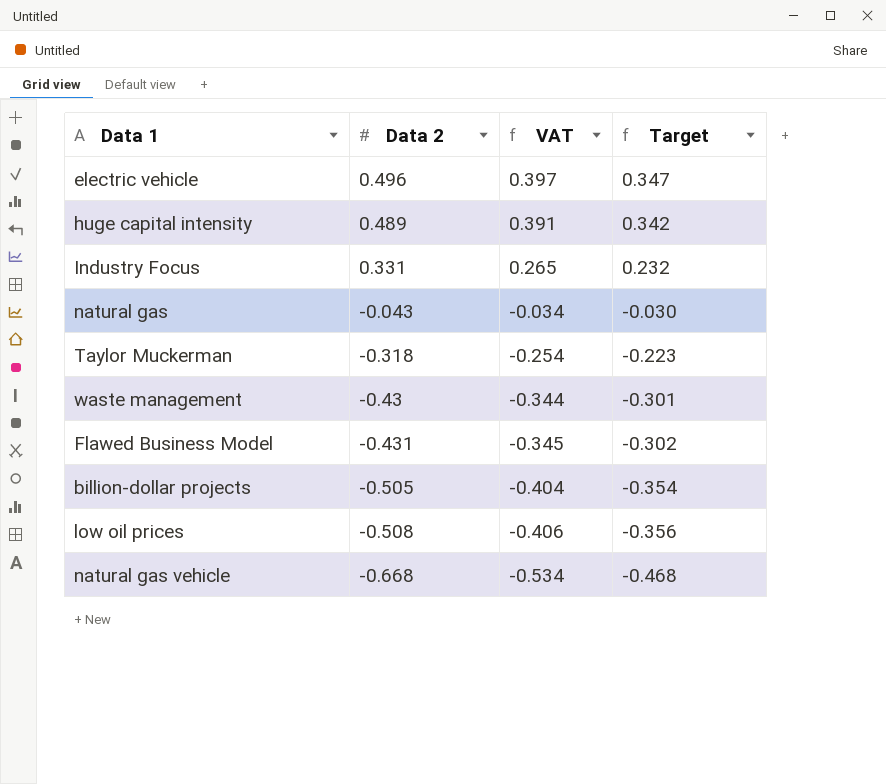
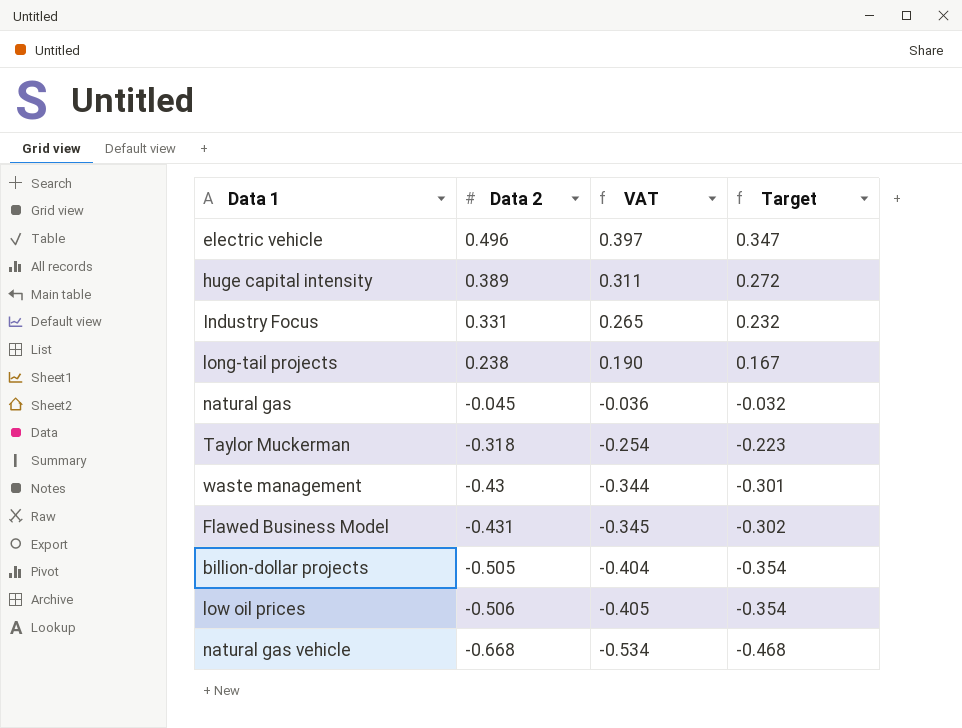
huge capital intensity | Data 2: 0.489 -> 0.389
huge capital intensity | VAT: 0.391 -> 0.311
huge capital intensity | Target: 0.342 -> 0.272
row long-tail projects: none -> 0.238 | 0.190 | 0.167
natural gas | Data 2: -0.043 -> -0.045
natural gas | VAT: -0.034 -> -0.036
natural gas | Target: -0.030 -> -0.032
low oil prices | Data 2: -0.508 -> -0.506
low oil prices | VAT: -0.406 -> -0.405
low oil prices | Target: -0.356 -> -0.354

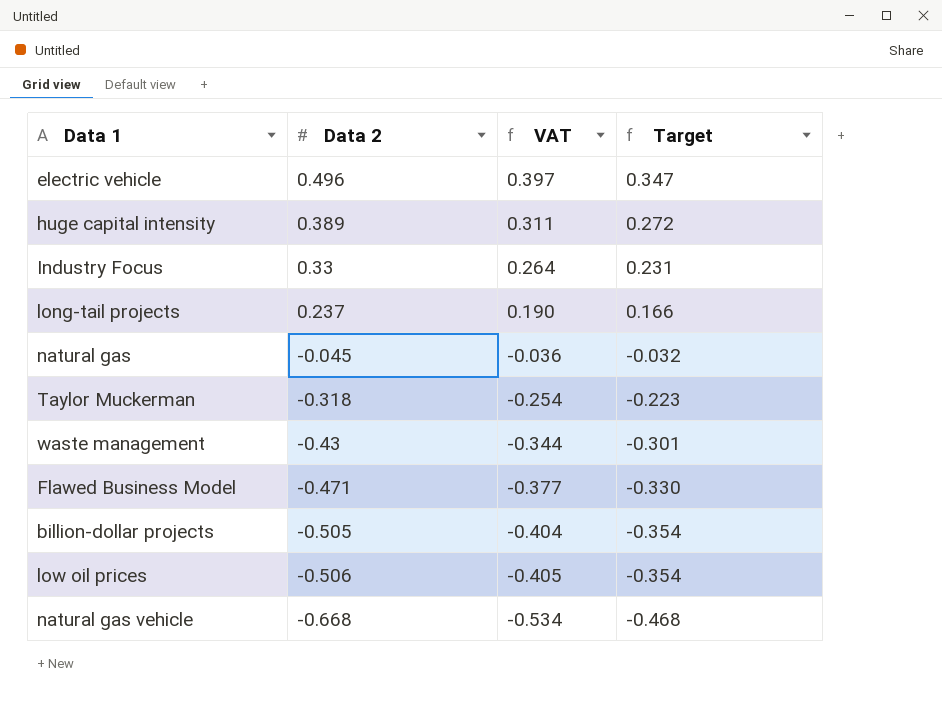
Industry Focus | Data 2: 0.331 -> 0.33
Industry Focus | VAT: 0.265 -> 0.264
Industry Focus | Target: 0.232 -> 0.231
long-tail projects | Data 2: 0.238 -> 0.237
long-tail projects | Target: 0.167 -> 0.166
Flawed Business Model | Data 2: -0.431 -> -0.471
Flawed Business Model | VAT: -0.345 -> -0.377
Flawed Business Model | Target: -0.302 -> -0.330

